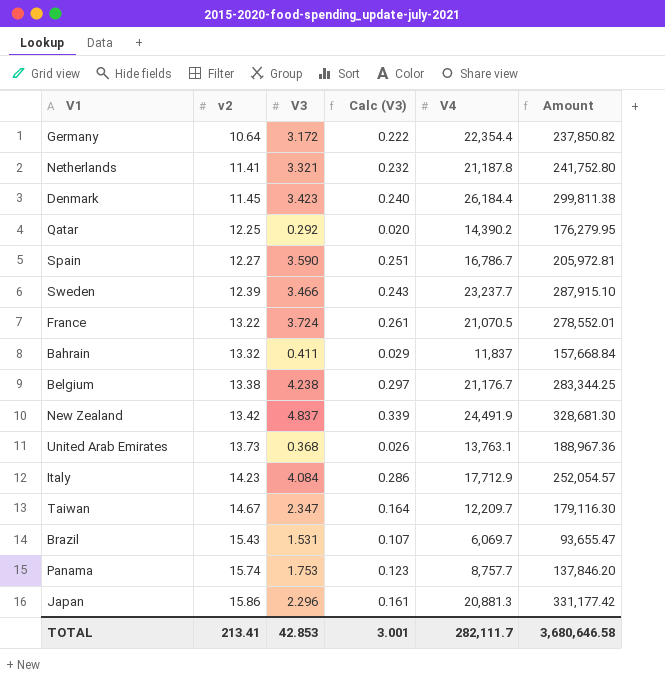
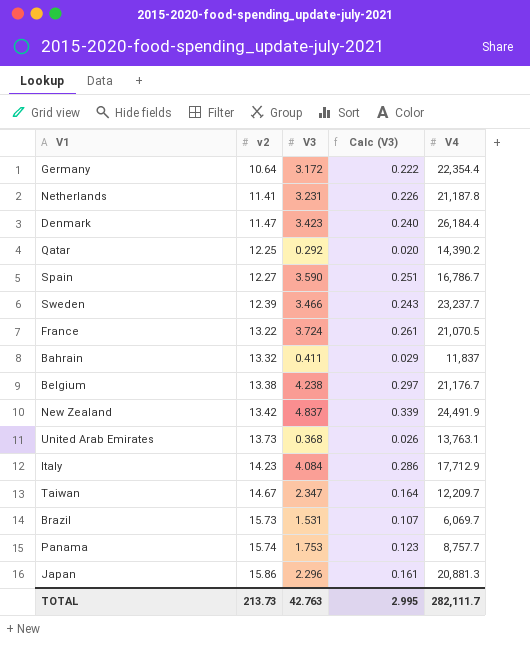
column Amount | formula: [v2] * [V4] -> none
Netherlands | V3: 3.321 -> 3.231
Netherlands | Calc (V3): 0.232 -> 0.226
Denmark | v2: 11.45 -> 11.47
Brazil | v2: 15.43 -> 15.73
TOTAL | v2: 213.41 -> 213.73
TOTAL | V3: 42.853 -> 42.763
TOTAL | Calc (V3): 3.001 -> 2.995

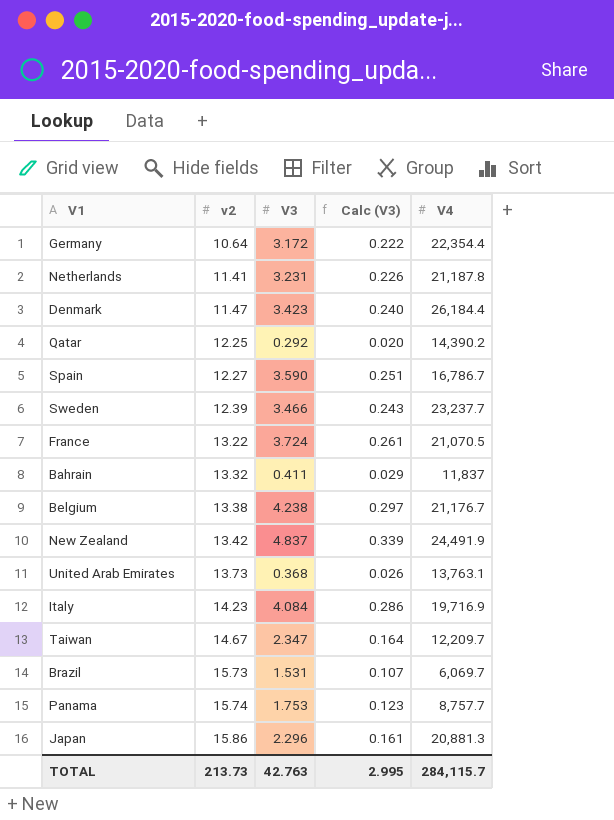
Italy | V4: 17,712.9 -> 19,716.9
TOTAL | V4: 282,111.7 -> 284,115.7

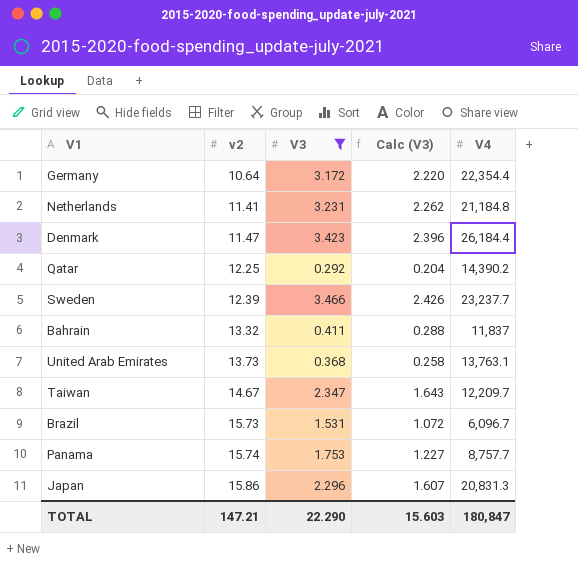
filter: none -> V3 <= 3.466
column Calc (V3) | formula: [V3] * 0.07 -> [V3] * 0.7
Netherlands | V4: 21,187.8 -> 21,184.8
Brazil | V4: 6,069.7 -> 6,096.7
Japan | V4: 20,881.3 -> 20,831.3
TOTAL | v2: 213.73 -> 147.21
TOTAL | V3: 42.763 -> 22.290
TOTAL | Calc (V3): 2.995 -> 15.603
TOTAL | V4: 284,115.7 -> 180,847

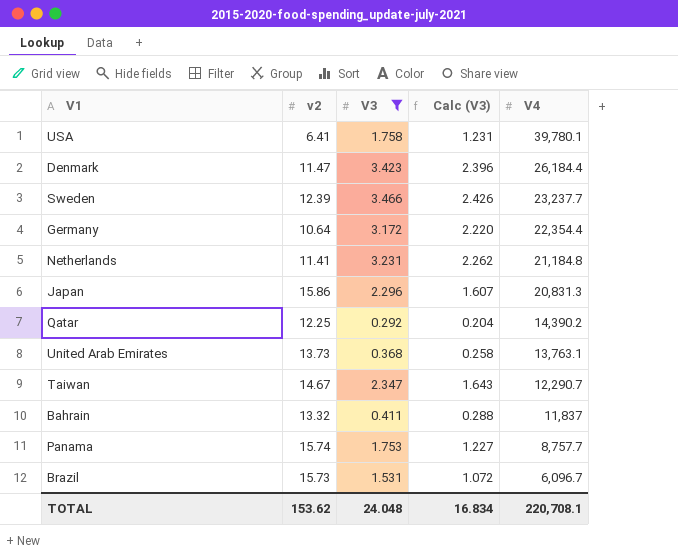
row order: v2 ascending -> V4 descending
row USA: none -> 6.41 | 1.758 | 1.231 | 39,780.1
Taiwan | V4: 12,209.7 -> 12,290.7
TOTAL | v2: 147.21 -> 153.62
TOTAL | V3: 22.290 -> 24.048
TOTAL | Calc (V3): 15.603 -> 16.834
TOTAL | V4: 180,847 -> 220,708.1

